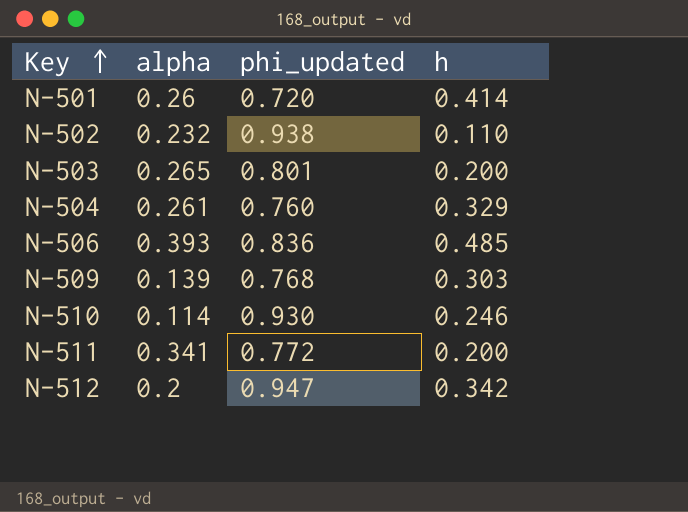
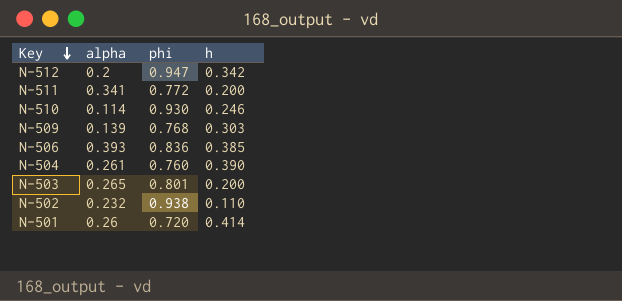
row order: Key ascending -> Key descending
column name: phi_updated -> phi
N-506 | h: 0.485 -> 0.385
N-504 | h: 0.329 -> 0.390

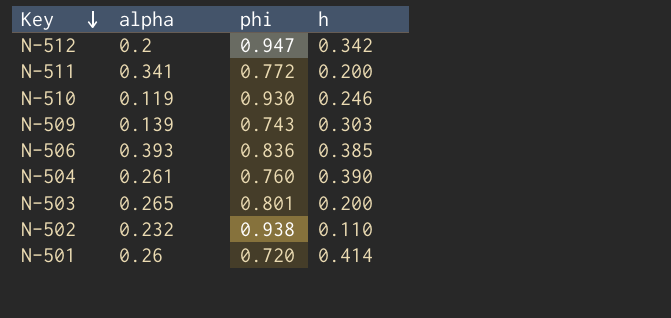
N-510 | alpha: 0.114 -> 0.119
N-509 | phi: 0.768 -> 0.743

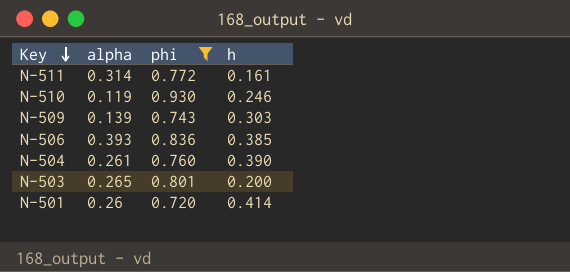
filter: none -> phi <= 0.930
N-511 | alpha: 0.341 -> 0.314
N-511 | h: 0.200 -> 0.161

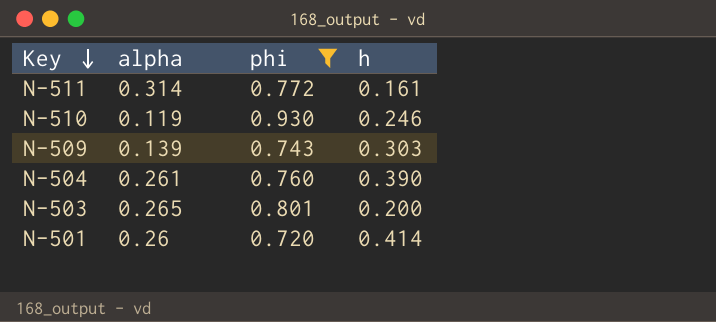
row N-506: 0.393 | 0.836 | 0.385 -> none

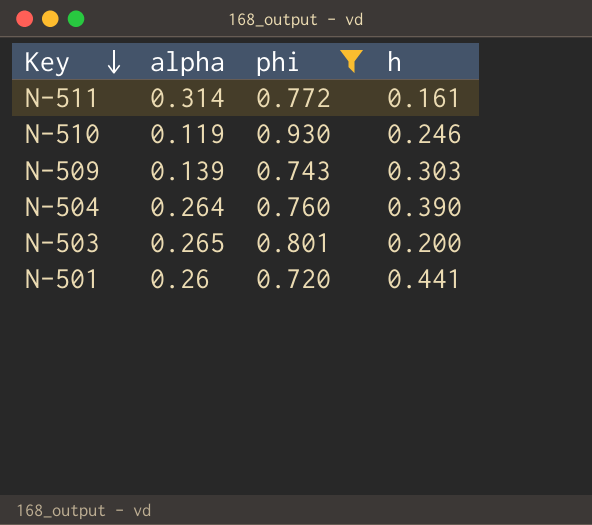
N-504 | alpha: 0.261 -> 0.264
N-501 | h: 0.414 -> 0.441

